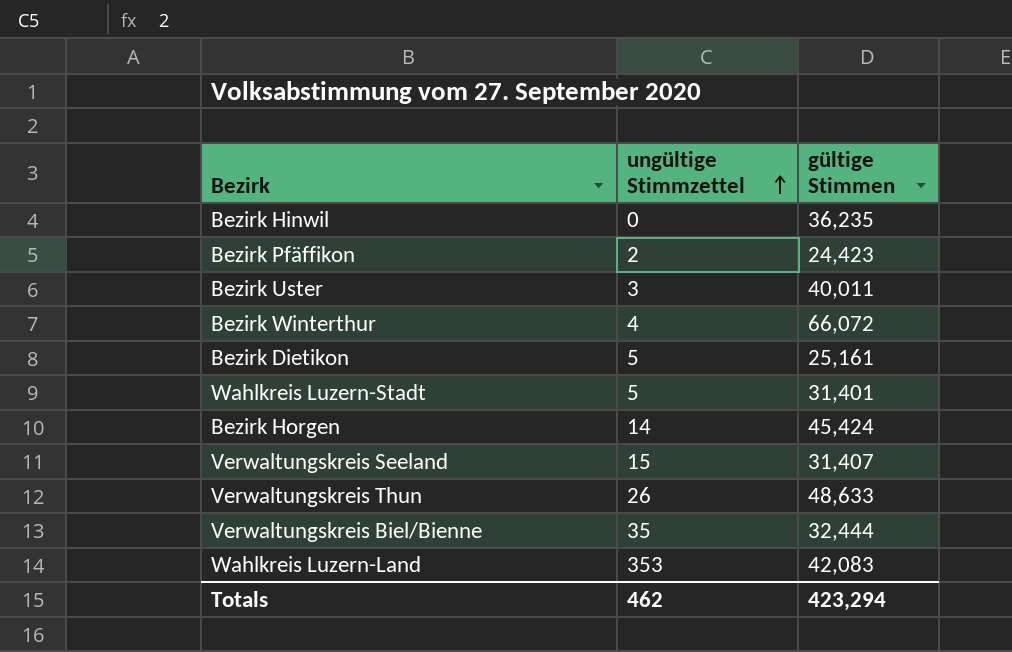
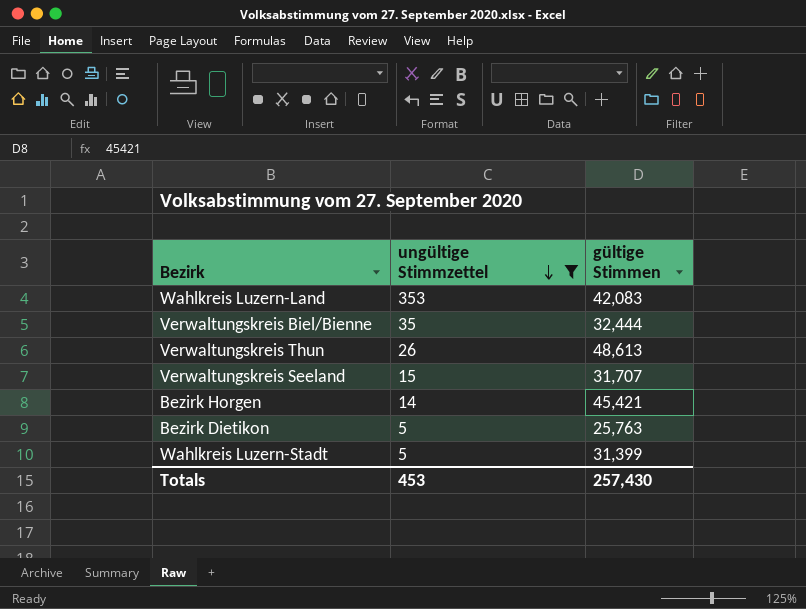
filter: none -> ungültige Stimmzettel >= 5
row order: ungültige Stimmzettel ascending -> ungültige Stimmzettel descending
Verwaltungskreis Thun | gültige Stimmen: 48,633 -> 48,613
Verwaltungskreis Seeland | gültige Stimmen: 31,407 -> 31,707
Bezirk Horgen | gültige Stimmen: 45,424 -> 45,421
Bezirk Dietikon | gültige Stimmen: 25,161 -> 25,763
Wahlkreis Luzern-Stadt | gültige Stimmen: 31,401 -> 31,399
Totals | ungültige Stimmzettel: 462 -> 453
Totals | gültige Stimmen: 423,294 -> 257,430

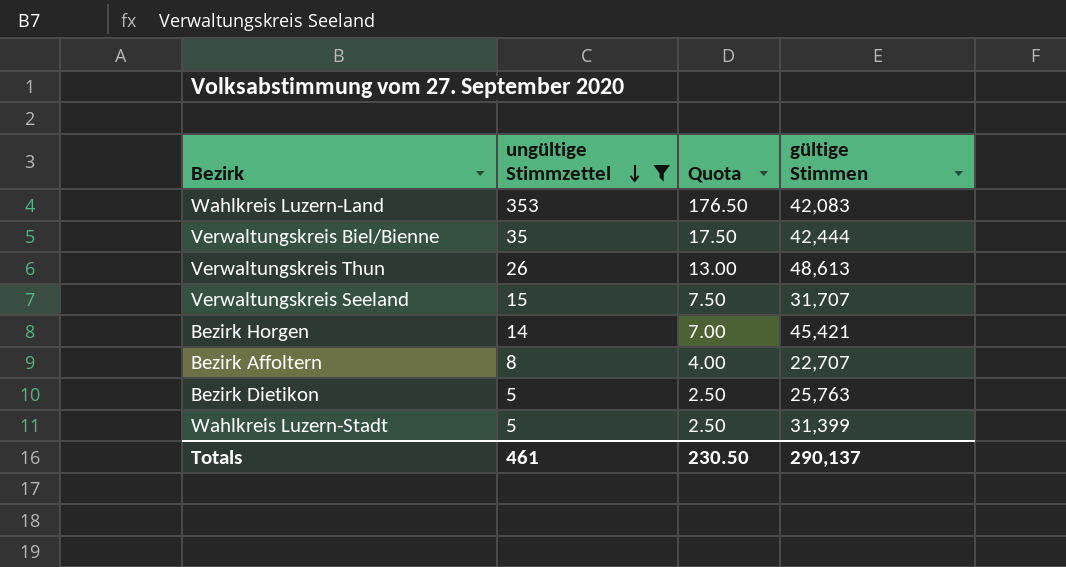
column Quota | formula: none -> [ungültige Stimmzettel] * 0.5
Verwaltungskreis Biel/Bienne | gültige Stimmen: 32,444 -> 42,444
row Bezirk Affoltern: none -> 8 | 4.00 | 22,707
Totals | ungültige Stimmzettel: 453 -> 461
Totals | gültige Stimmen: 257,430 -> 290,137

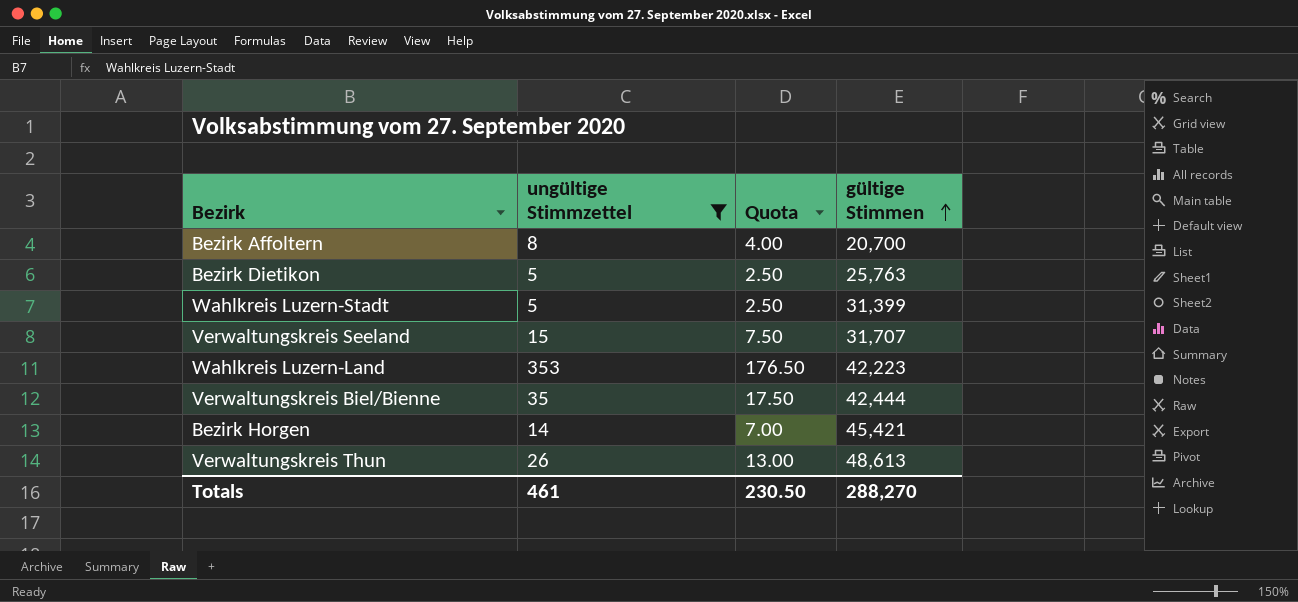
row order: ungültige Stimmzettel descending -> gültige Stimmen ascending
Bezirk Affoltern | gültige Stimmen: 22,707 -> 20,700
Wahlkreis Luzern-Land | gültige Stimmen: 42,083 -> 42,223
Totals | gültige Stimmen: 290,137 -> 288,270

